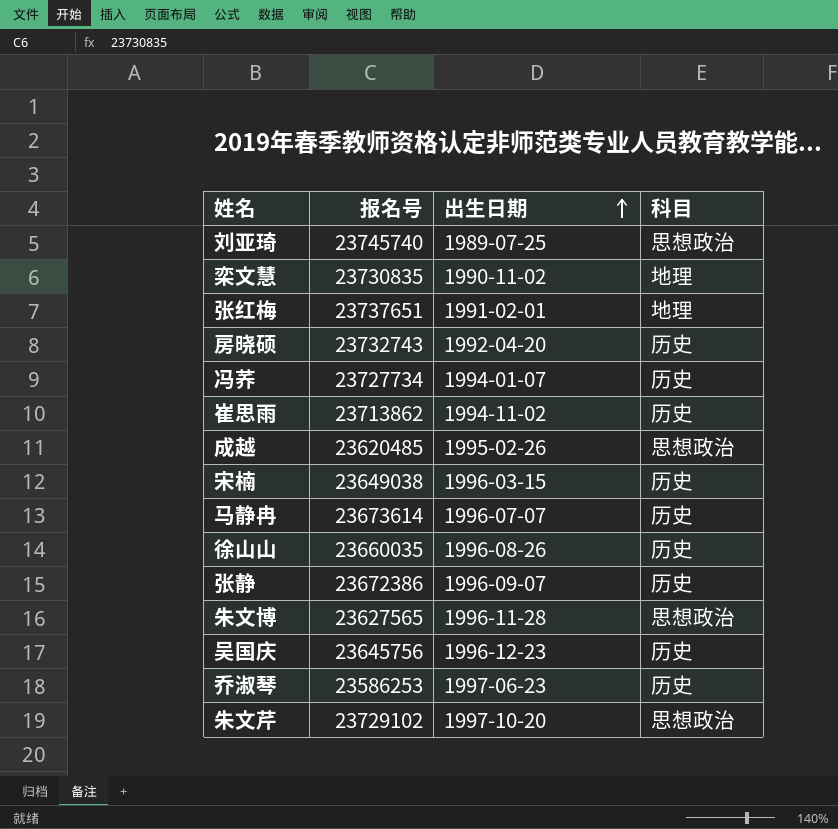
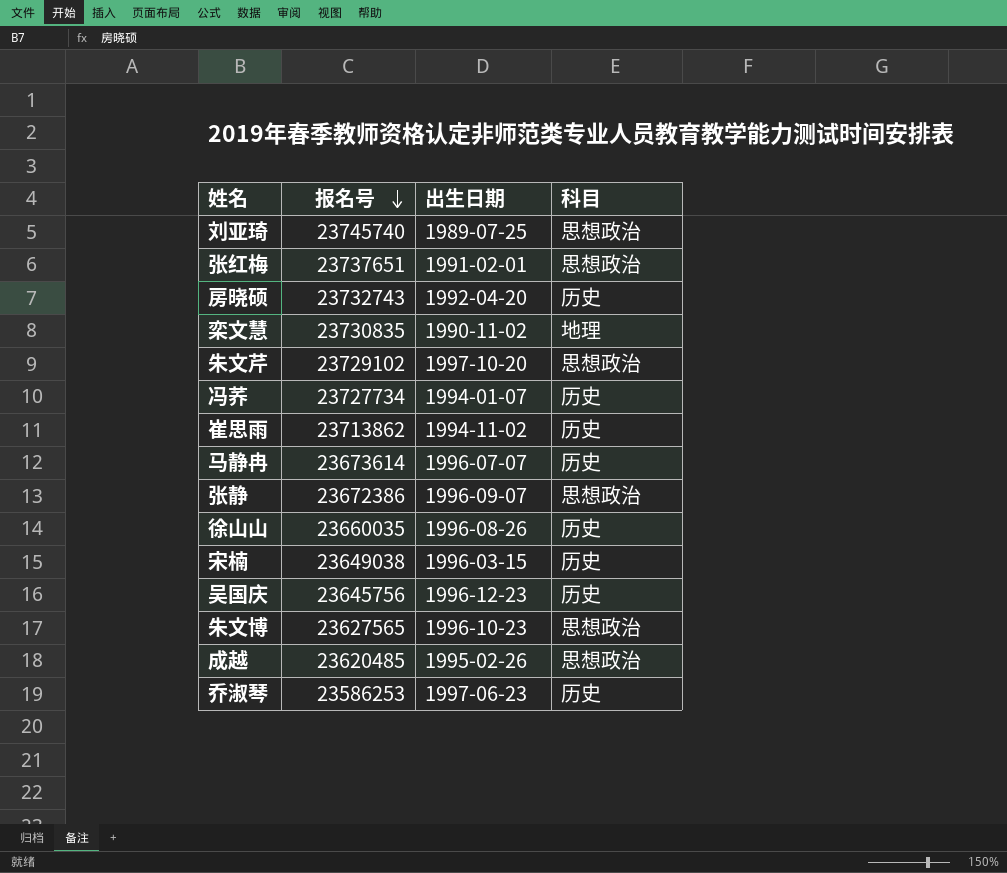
row order: 出生日期 ascending -> 报名号 descending
张红梅 | 科目: 地理 -> 思想政治
张静 | 科目: 历史 -> 思想政治
朱文博 | 出生日期: 1996-11-28 -> 1996-10-23

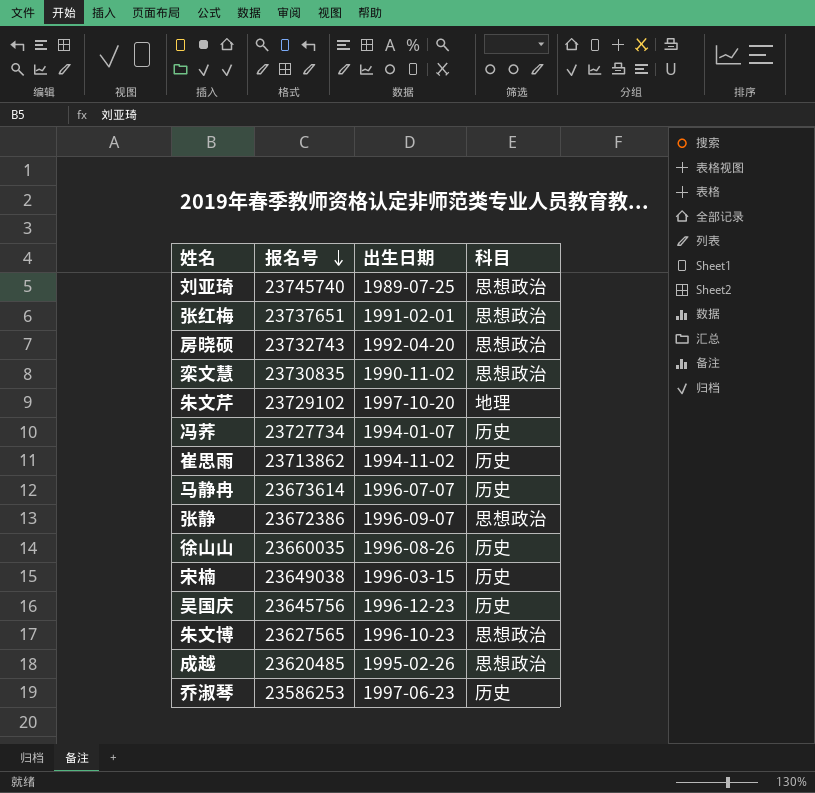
房晓硕 | 科目: 历史 -> 思想政治
栾文慧 | 科目: 地理 -> 思想政治
朱文芹 | 科目: 思想政治 -> 地理

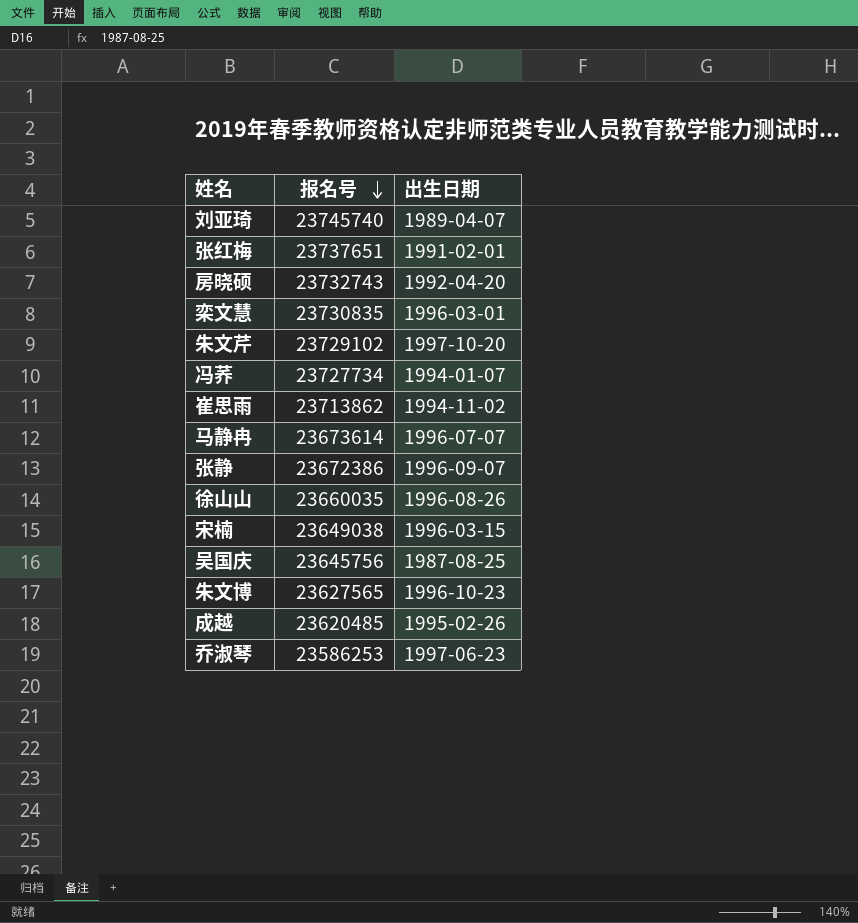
column 科目 | position: 4 -> none
刘亚琦 | 出生日期: 1989-07-25 -> 1989-04-07
栾文慧 | 出生日期: 1990-11-02 -> 1996-03-01
吴国庆 | 出生日期: 1996-12-23 -> 1987-08-25

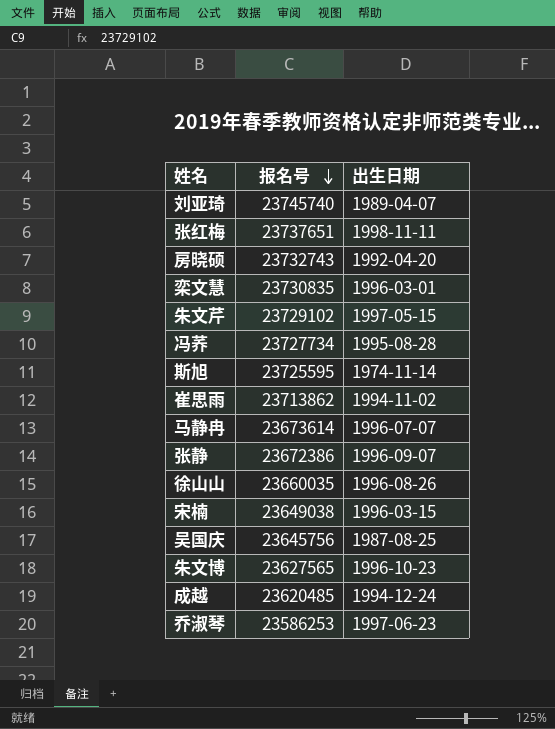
张红梅 | 出生日期: 1991-02-01 -> 1998-11-11
朱文芹 | 出生日期: 1997-10-20 -> 1997-05-15
冯荞 | 出生日期: 1994-01-07 -> 1995-08-28
row 斯旭: none -> 23725595 | 1974-11-14
成越 | 出生日期: 1995-02-26 -> 1994-12-24

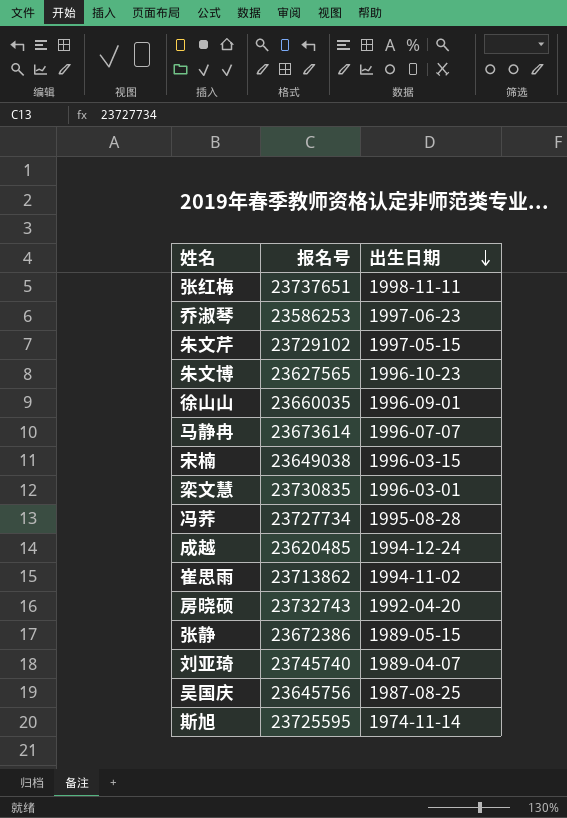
row order: 报名号 descending -> 出生日期 descending
徐山山 | 出生日期: 1996-08-26 -> 1996-09-01
张静 | 出生日期: 1996-09-07 -> 1989-05-15

